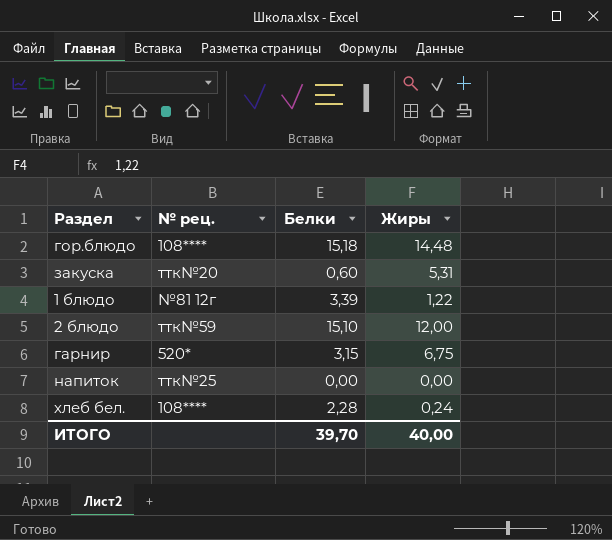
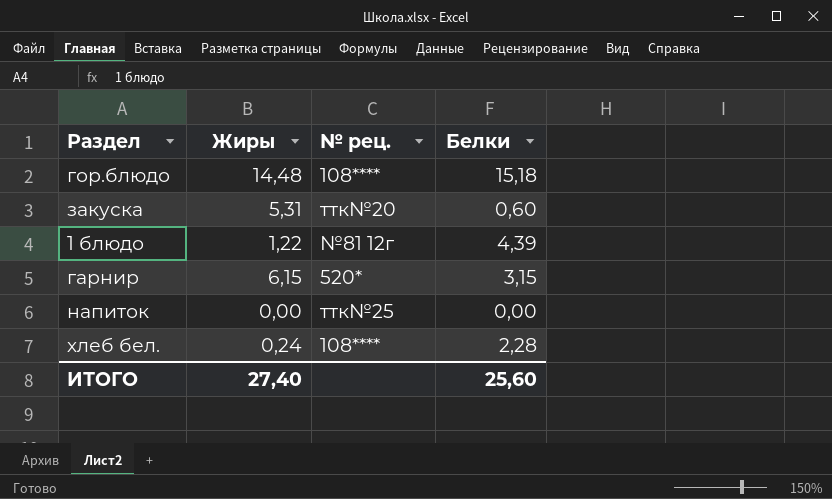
column Жиры | position: 4 -> 2
row 2 блюдо: ттк№59 | 15,10 | 12,00 -> none
1 блюдо | Белки: 3,39 -> 4,39
гарнир | Жиры: 6,75 -> 6,15
ИТОГО | Жиры: 40,00 -> 27,40
ИТОГО | Белки: 39,70 -> 25,60

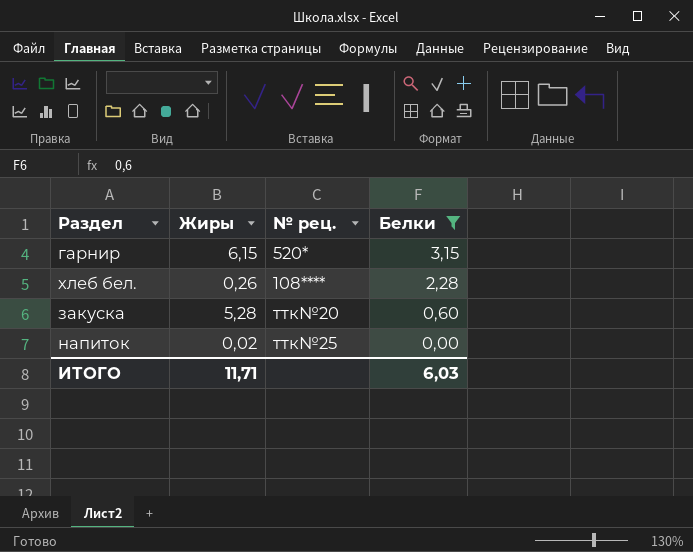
filter: none -> Белки <= 3,15
row order: none -> Белки descending
хлеб бел. | Жиры: 0,24 -> 0,26
закуска | Жиры: 5,31 -> 5,28
напиток | Жиры: 0,00 -> 0,02
ИТОГО | Жиры: 27,40 -> 11,71
ИТОГО | Белки: 25,60 -> 6,03

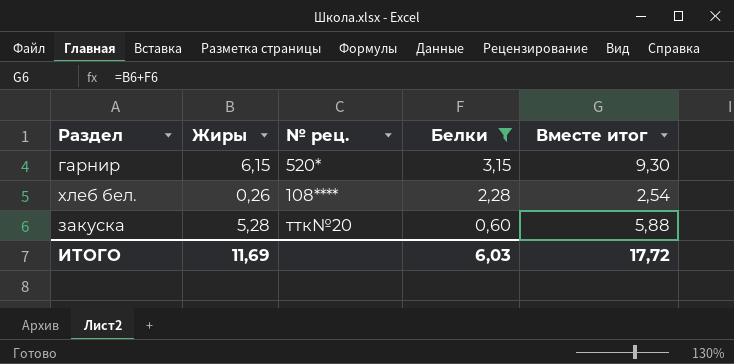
column Вместе итог | formula: none -> [Жиры] + [Белки]
row напиток: 0,02 | ттк№25 | 0,00 -> none
ИТОГО | Жиры: 11,71 -> 11,69

